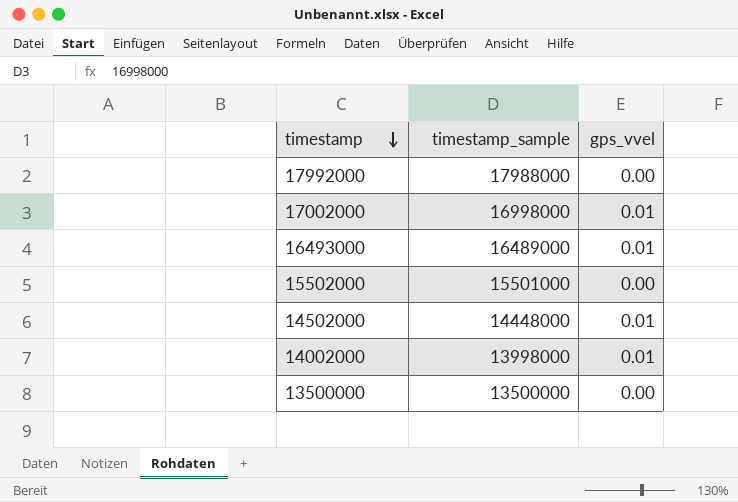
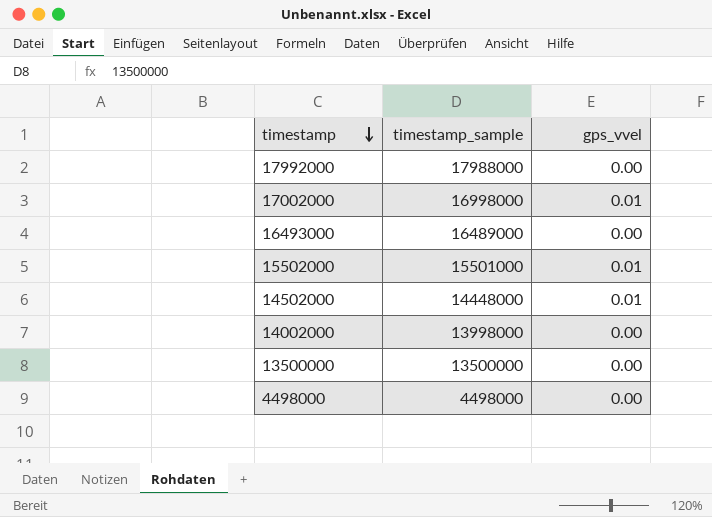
16493000 | gps_vvel: 0.01 -> 0.00
15502000 | gps_vvel: 0.00 -> 0.01
14002000 | gps_vvel: 0.01 -> 0.00
row 4498000: none -> 4498000 | 0.00

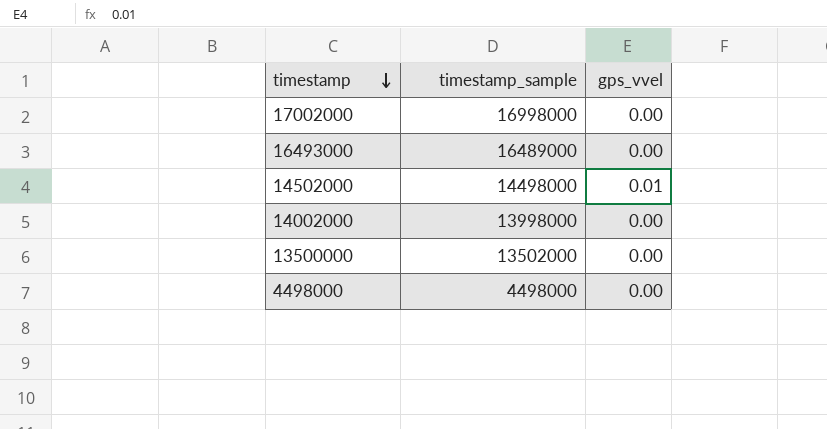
row 17992000: 17988000 | 0.00 -> none
row 15502000: 15501000 | 0.01 -> none
17002000 | gps_vvel: 0.01 -> 0.00
14502000 | timestamp_sample: 14448000 -> 14498000
13500000 | timestamp_sample: 13500000 -> 13502000

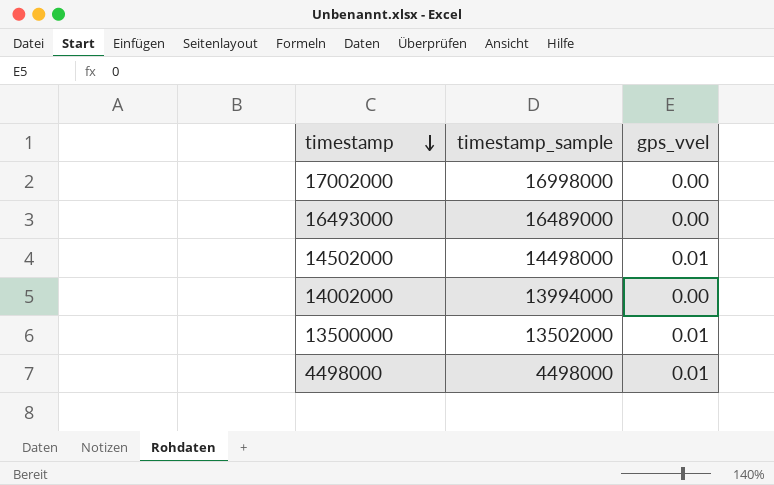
14002000 | timestamp_sample: 13998000 -> 13994000
13500000 | gps_vvel: 0.00 -> 0.01
4498000 | gps_vvel: 0.00 -> 0.01

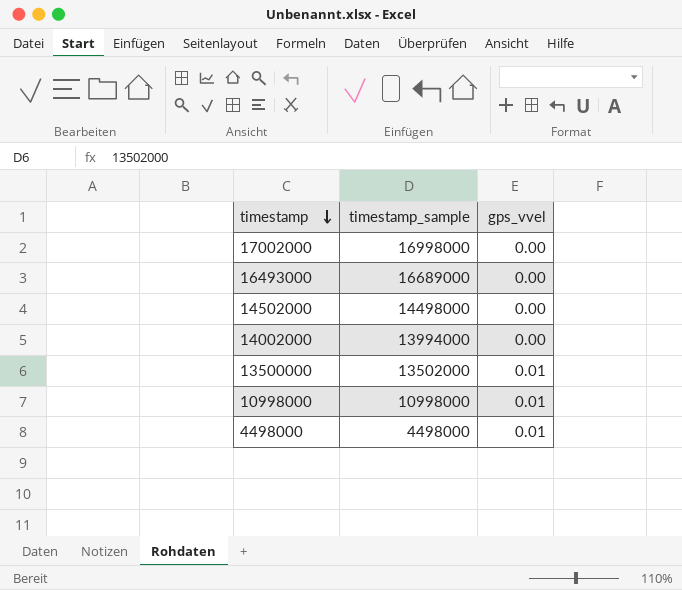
16493000 | timestamp_sample: 16489000 -> 16689000
14502000 | gps_vvel: 0.01 -> 0.00
row 10998000: none -> 10998000 | 0.01

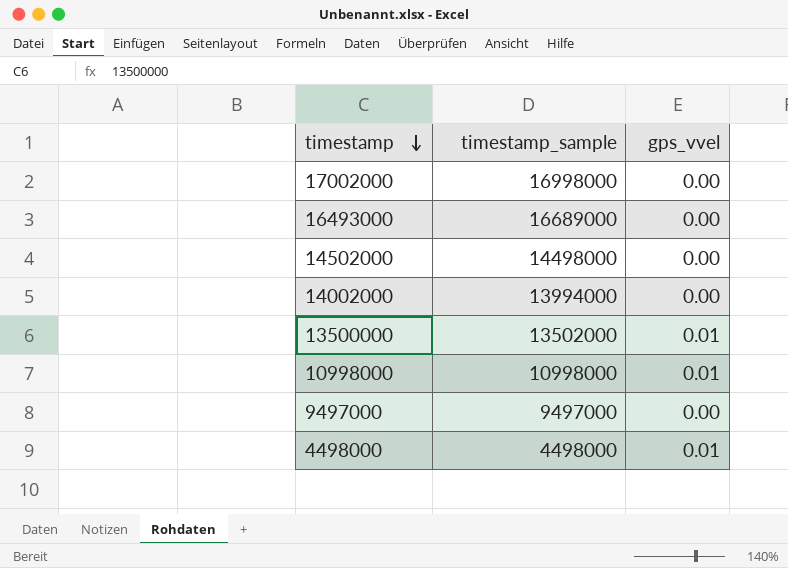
row 9497000: none -> 9497000 | 0.00

